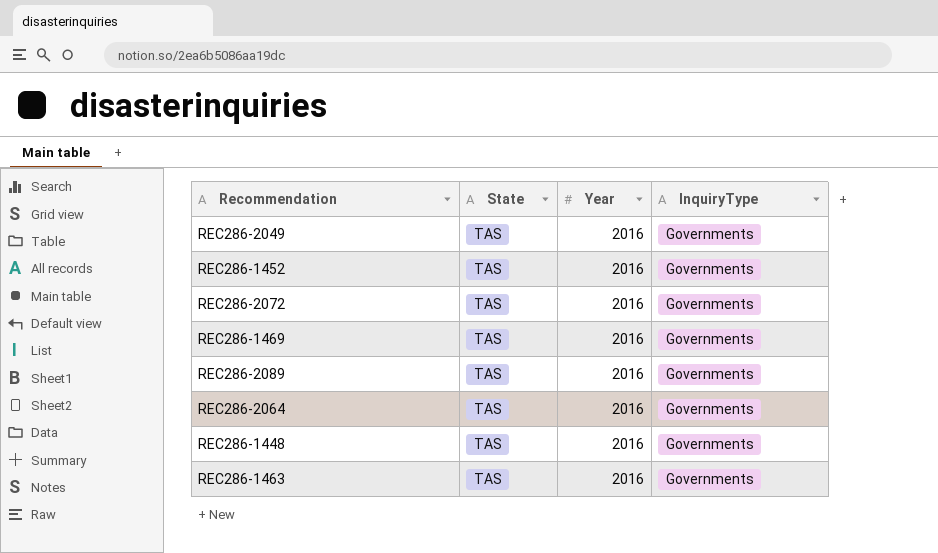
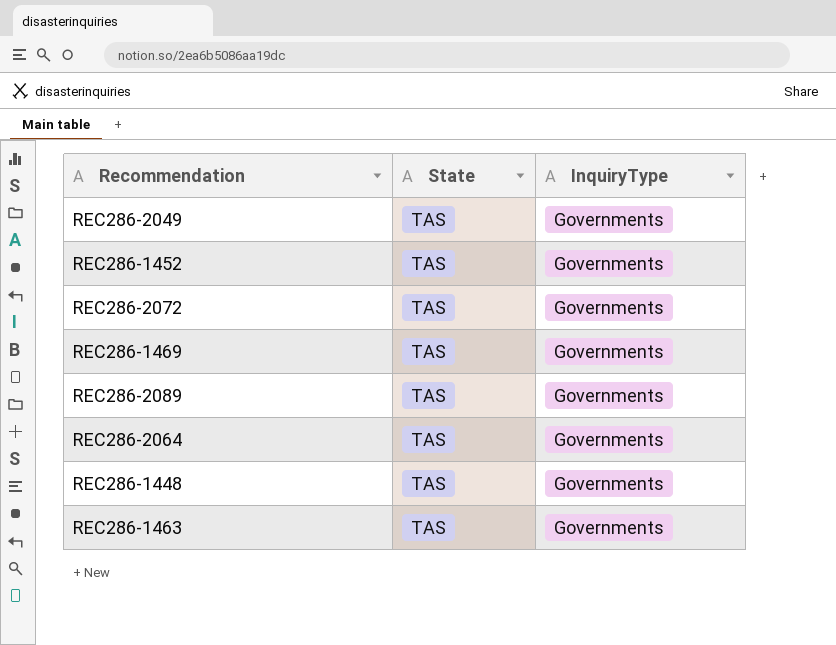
column Year | position: 3 -> none

